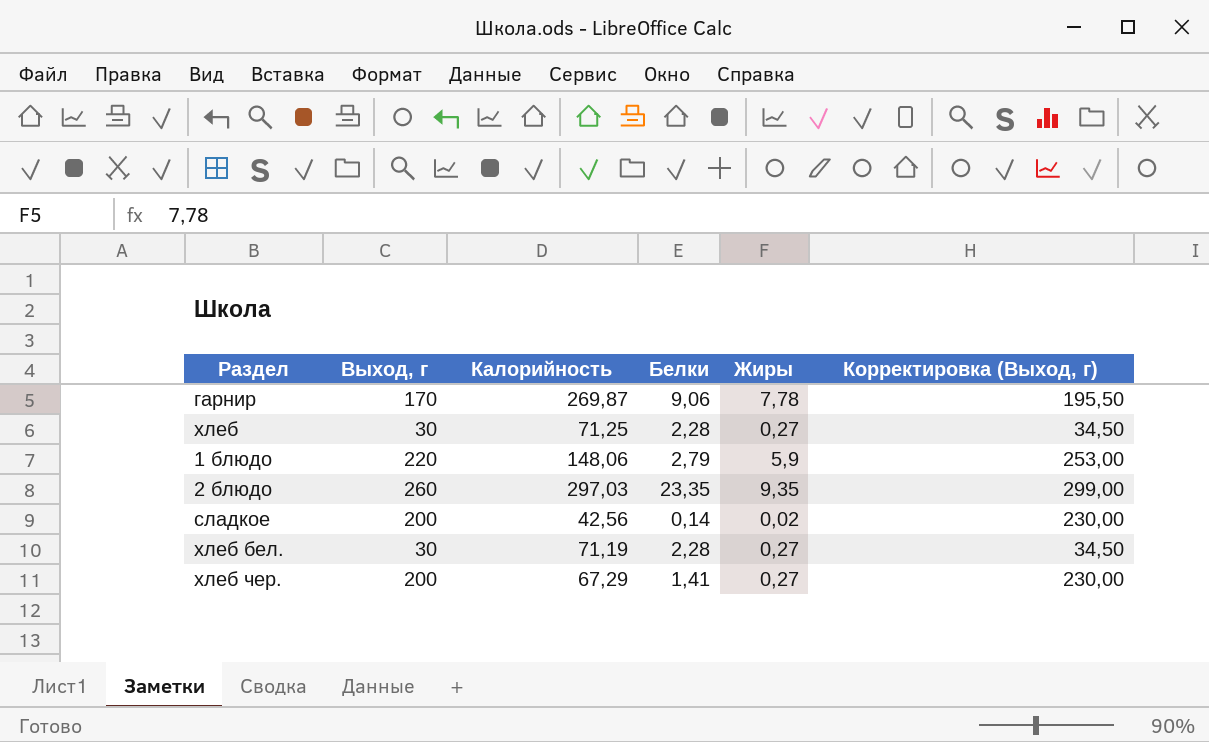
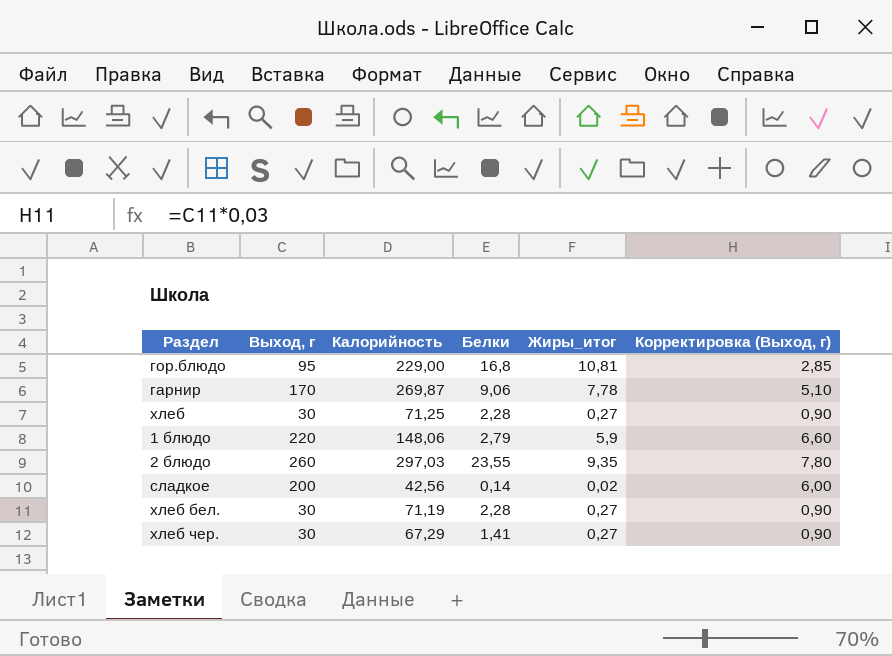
column name: Жиры -> Жиры_итог
column Корректировка (Выход, г) | formula: [Выход, г] * 1,15 -> [Выход, г] * 0,03
row гор.блюдо: none -> 95 | 229,00 | 16,8 | 10,81 | 2,85
2 блюдо | Белки: 23,35 -> 23,55
хлеб чер. | Выход, г: 200 -> 30

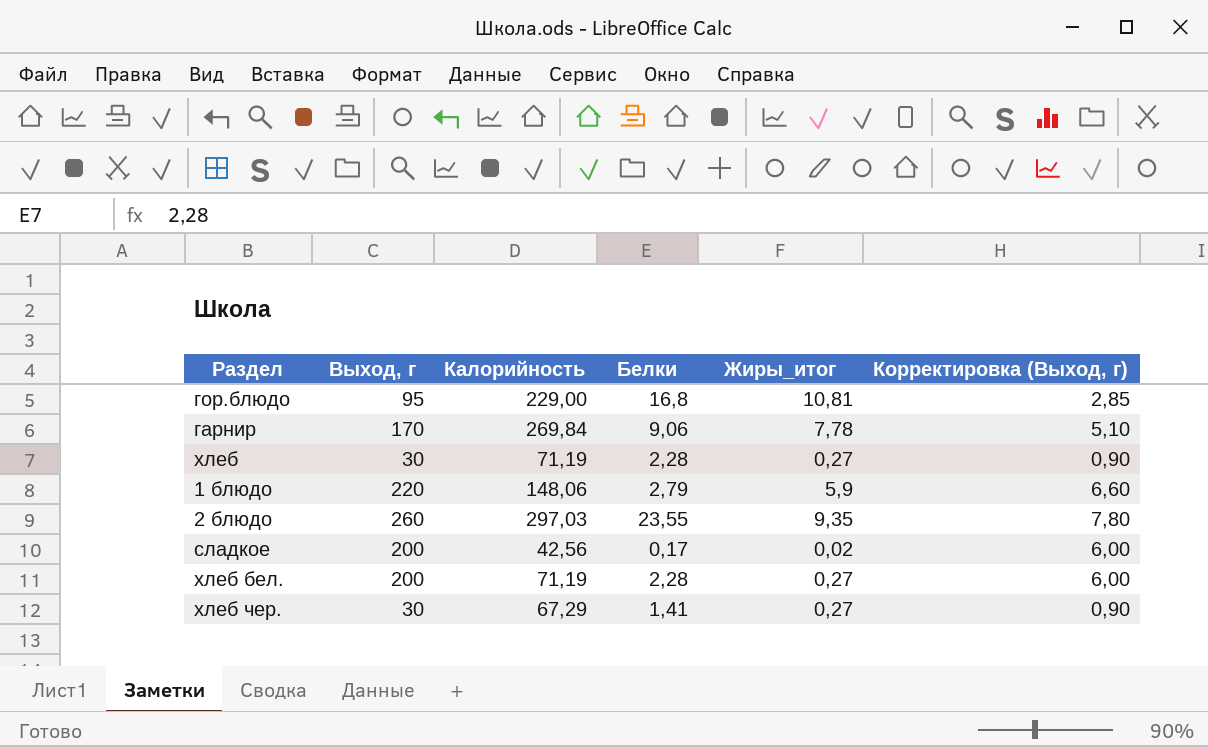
гарнир | Калорийность: 269,87 -> 269,84
хлеб | Калорийность: 71,25 -> 71,19
сладкое | Белки: 0,14 -> 0,17
хлеб бел. | Выход, г: 30 -> 200
хлеб бел. | Корректировка (Выход, г): 0,90 -> 6,00

